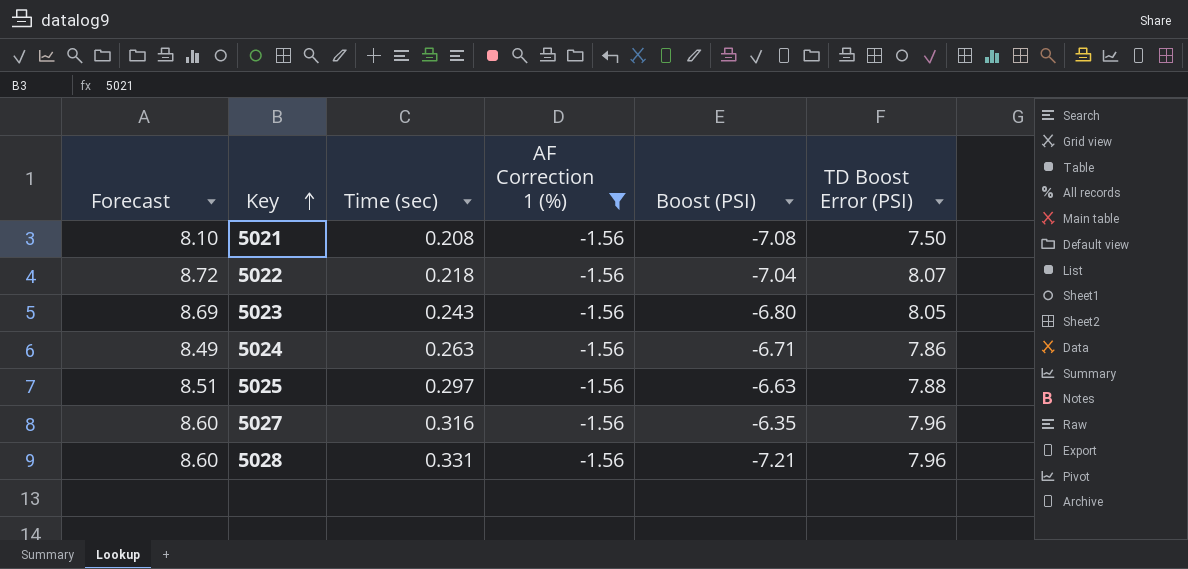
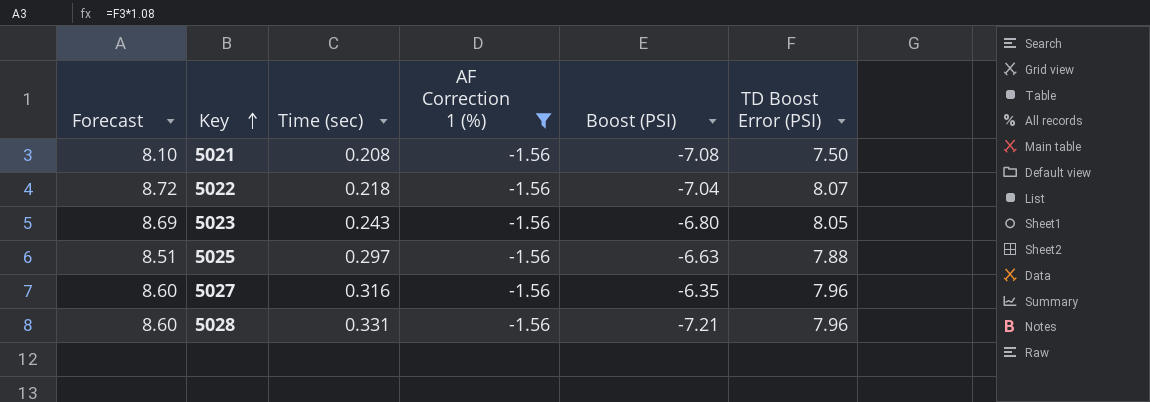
row 5024: 8.49 | 0.263 | -1.56 | -6.71 | 7.86 -> none

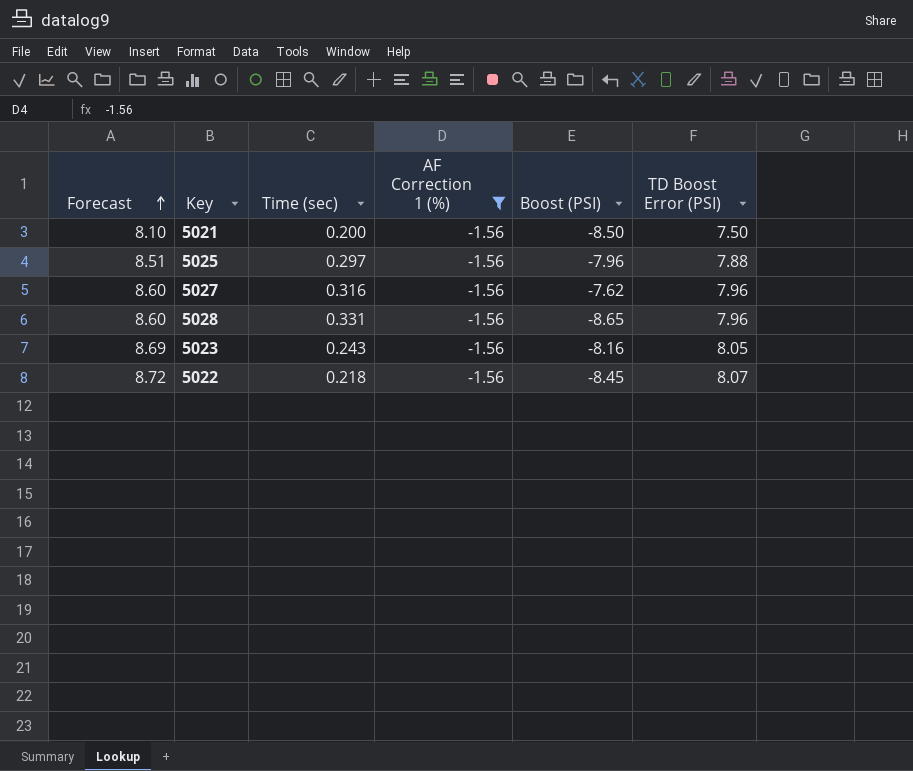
row order: Key ascending -> Forecast ascending
5021 | Time (sec): 0.208 -> 0.200
5021 | Boost (PSI): -7.08 -> -8.50
5025 | Boost (PSI): -6.63 -> -7.96
5027 | Boost (PSI): -6.35 -> -7.62
5028 | Boost (PSI): -7.21 -> -8.65
5023 | Boost (PSI): -6.80 -> -8.16
5022 | Boost (PSI): -7.04 -> -8.45

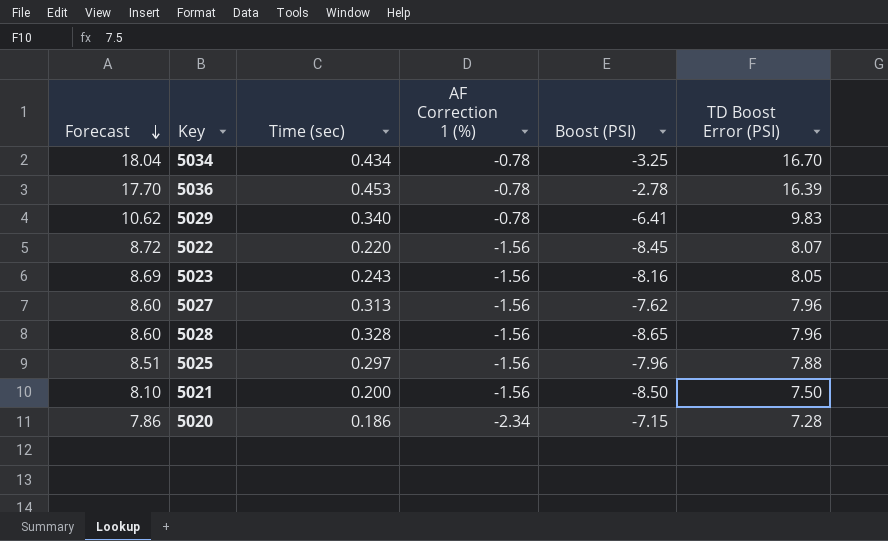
filter: AF Correction 1 (%) = -1.56 -> none
row order: Forecast ascending -> Forecast descending
5022 | Time (sec): 0.218 -> 0.220
5027 | Time (sec): 0.316 -> 0.313
5028 | Time (sec): 0.331 -> 0.328

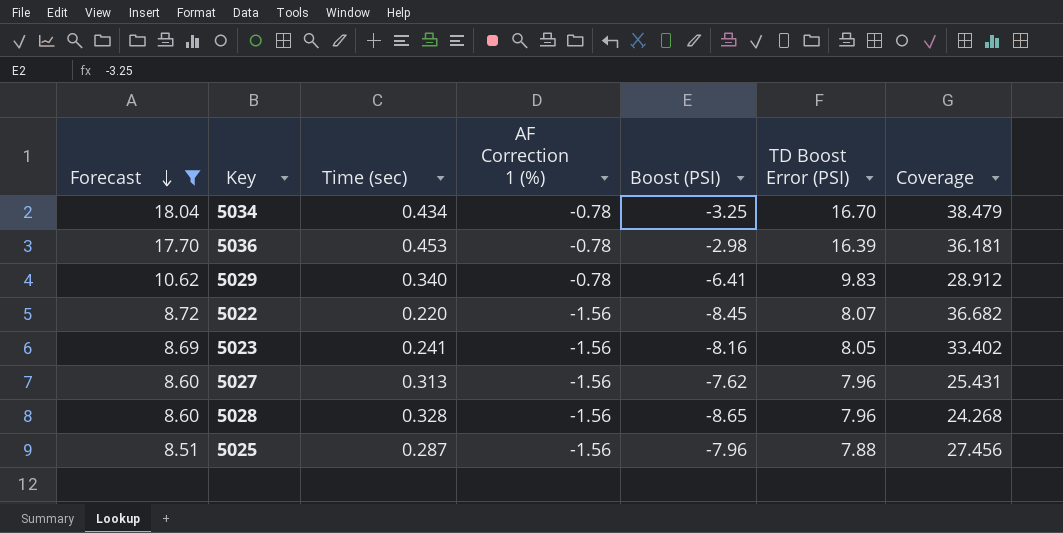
filter: none -> Forecast >= 8.51
column Coverage | formula: none -> [TD Boost Error (PSI)] / [Time (sec)]
5036 | Boost (PSI): -2.78 -> -2.98
5023 | Time (sec): 0.243 -> 0.241
5025 | Time (sec): 0.297 -> 0.287

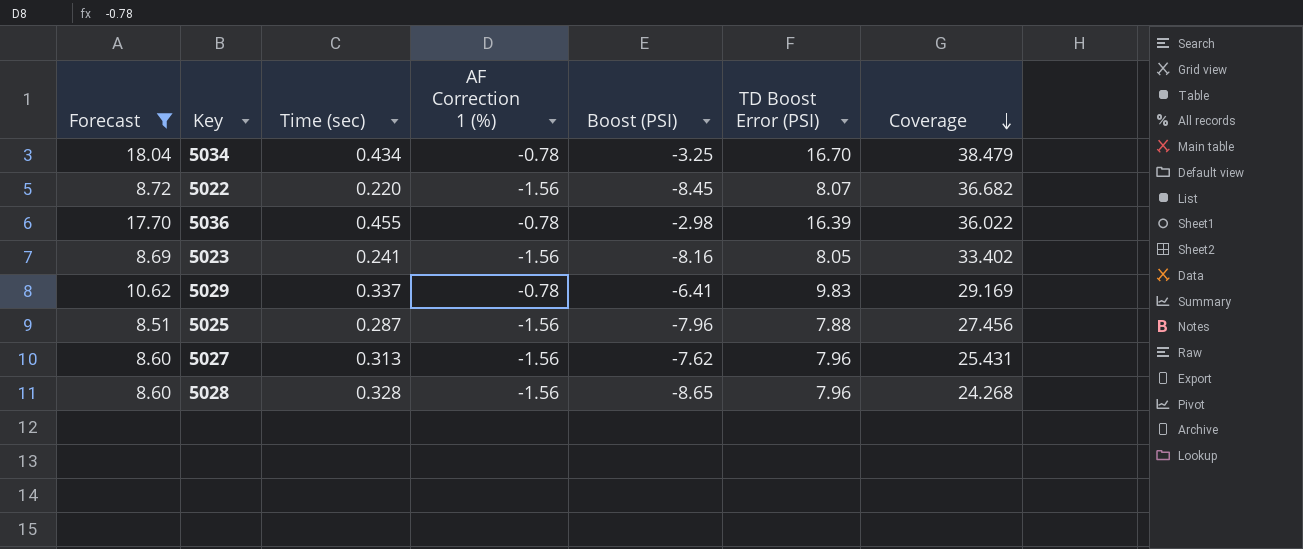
row order: Forecast descending -> Coverage descending
5036 | Time (sec): 0.453 -> 0.455
5036 | Coverage: 36.181 -> 36.022
5029 | Time (sec): 0.340 -> 0.337
5029 | Coverage: 28.912 -> 29.169

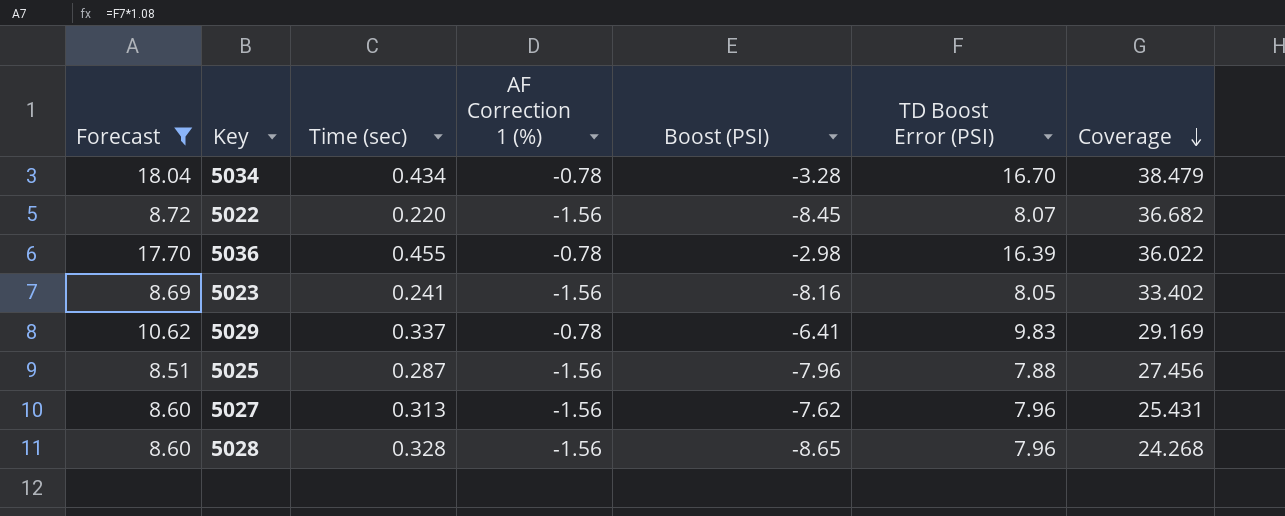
5034 | Boost (PSI): -3.25 -> -3.28

